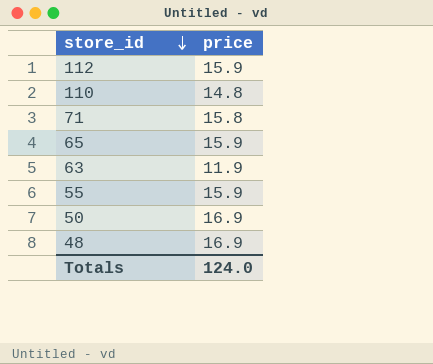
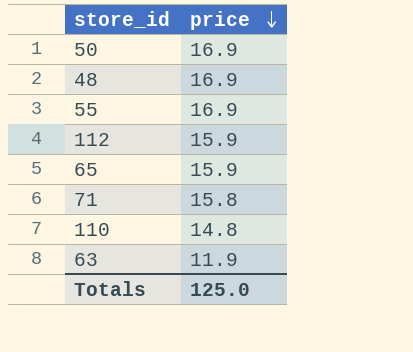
row order: store_id descending -> price descending
55 | price: 15.9 -> 16.9
Totals | price: 124.0 -> 125.0

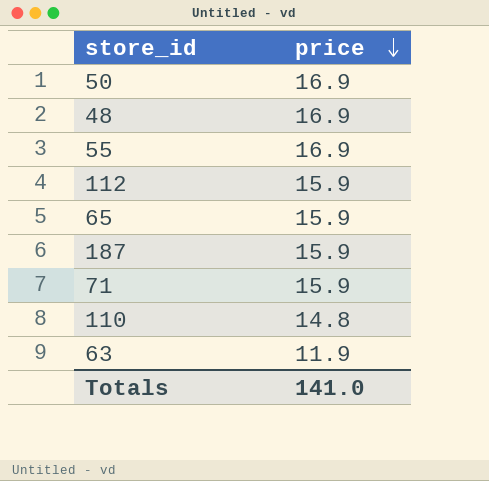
row 187: none -> 15.9
71 | price: 15.8 -> 15.9
Totals | price: 125.0 -> 141.0

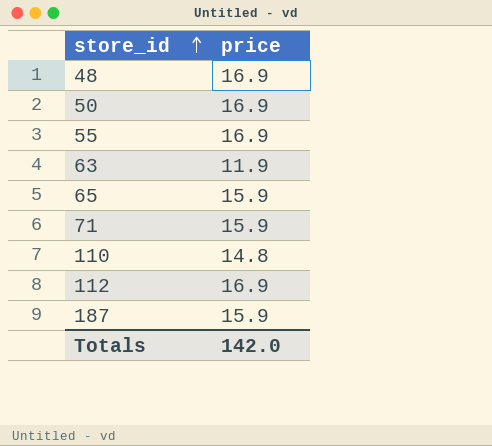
row order: price descending -> store_id ascending
112 | price: 15.9 -> 16.9
Totals | price: 141.0 -> 142.0

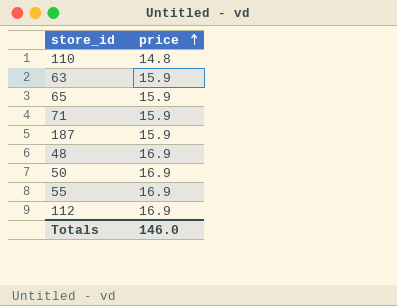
row order: store_id ascending -> price ascending
63 | price: 11.9 -> 15.9
Totals | price: 142.0 -> 146.0

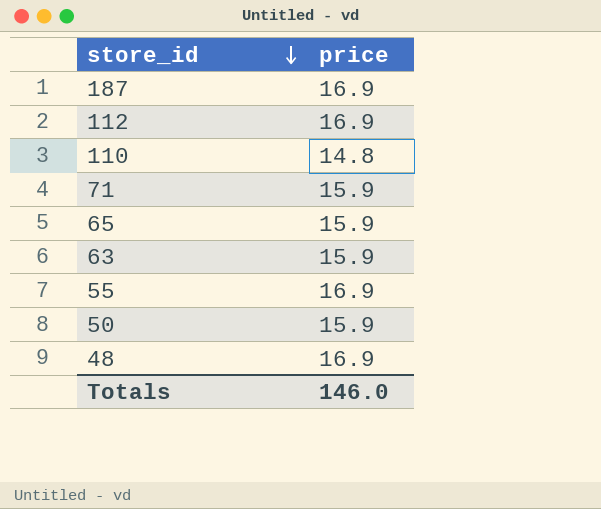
row order: price ascending -> store_id descending
187 | price: 15.9 -> 16.9
50 | price: 16.9 -> 15.9

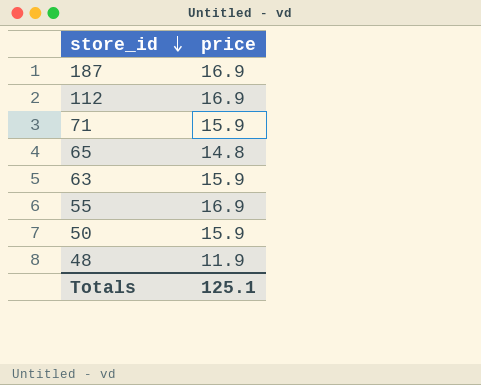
row 110: 14.8 -> none
65 | price: 15.9 -> 14.8
48 | price: 16.9 -> 11.9
Totals | price: 146.0 -> 125.1

